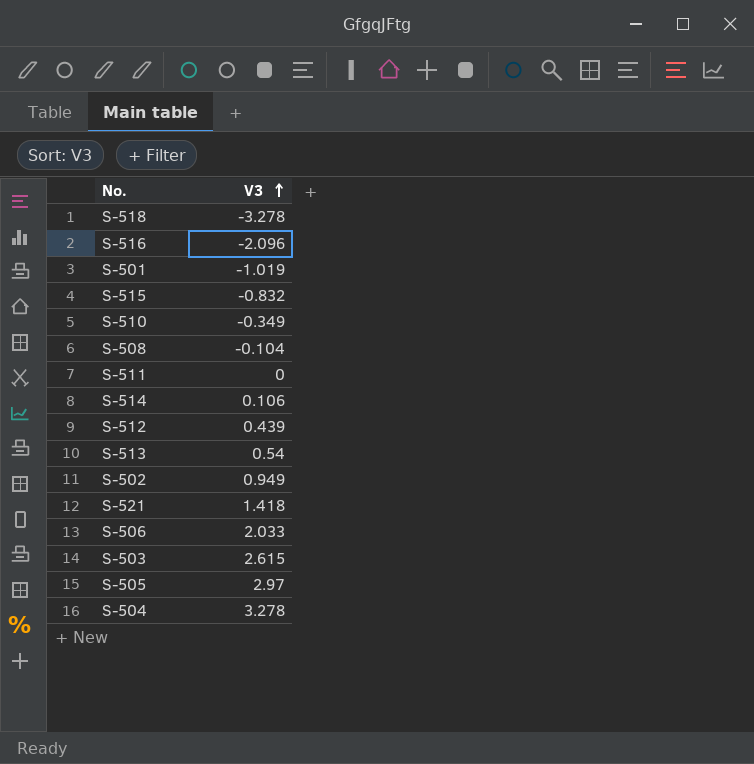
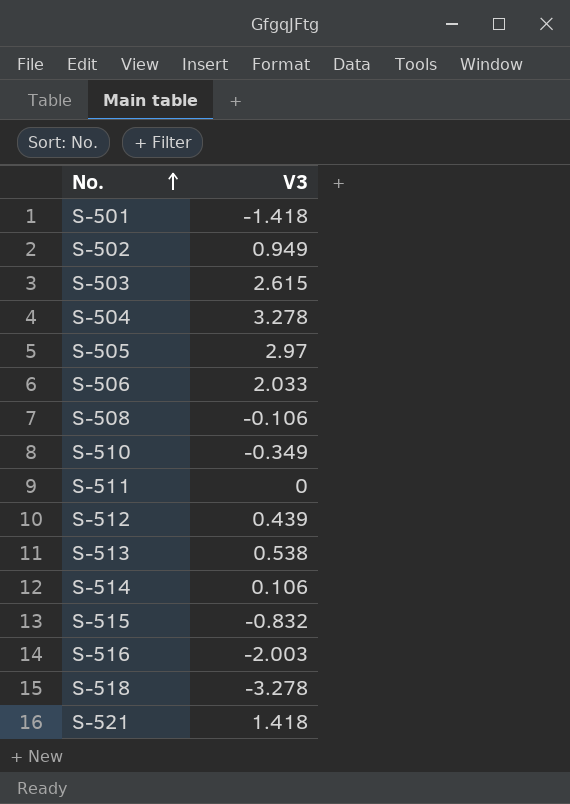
row order: V3 ascending -> No. ascending
S-501 | V3: -1.019 -> -1.418
S-508 | V3: -0.104 -> -0.106
S-513 | V3: 0.54 -> 0.538
S-516 | V3: -2.096 -> -2.003

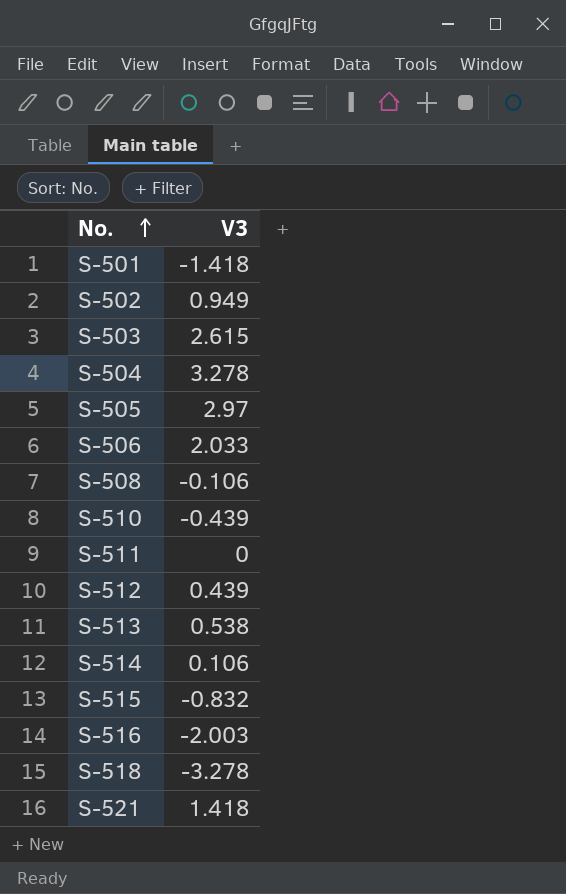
S-510 | V3: -0.349 -> -0.439

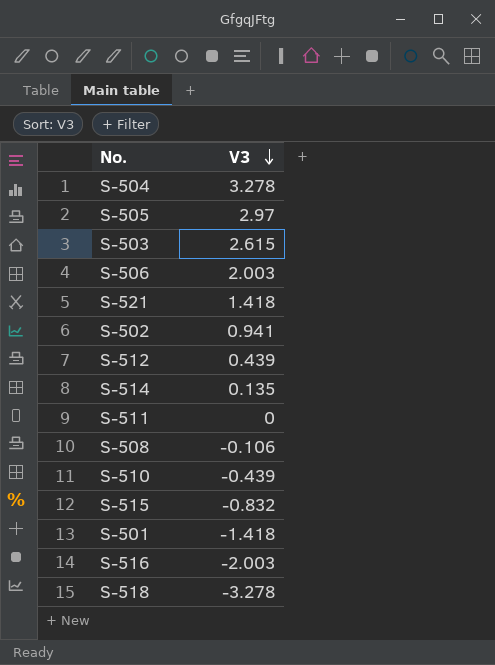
row order: No. ascending -> V3 descending
row S-513: 0.538 -> none
S-506 | V3: 2.033 -> 2.003
S-502 | V3: 0.949 -> 0.941
S-514 | V3: 0.106 -> 0.135

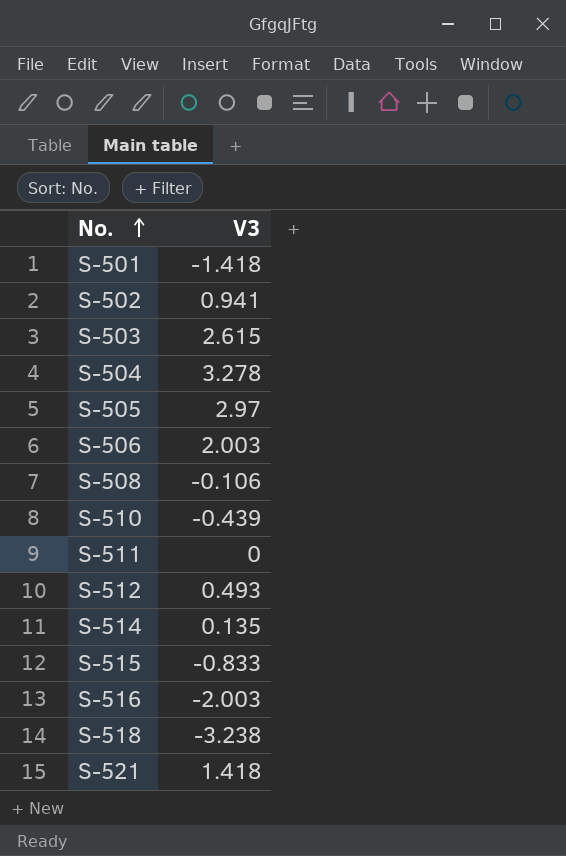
row order: V3 descending -> No. ascending
S-512 | V3: 0.439 -> 0.493
S-515 | V3: -0.832 -> -0.833
S-518 | V3: -3.278 -> -3.238

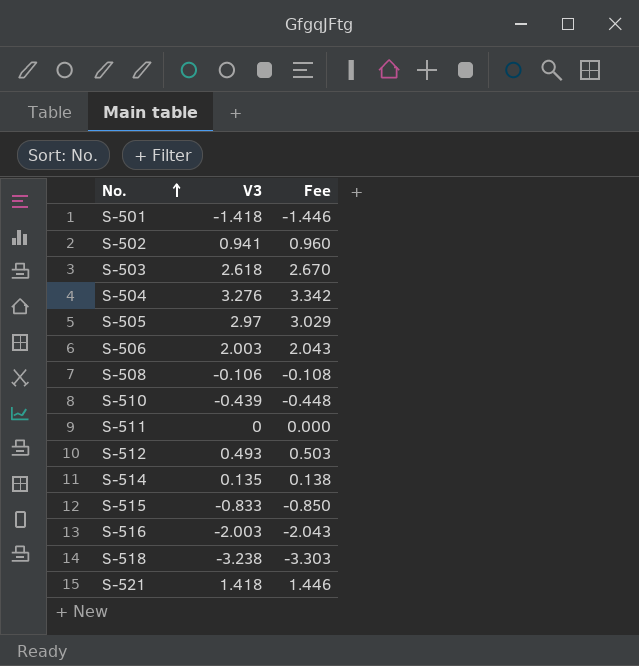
column Fee | formula: none -> [V3] * 1.02
S-503 | V3: 2.615 -> 2.618
S-504 | V3: 3.278 -> 3.276

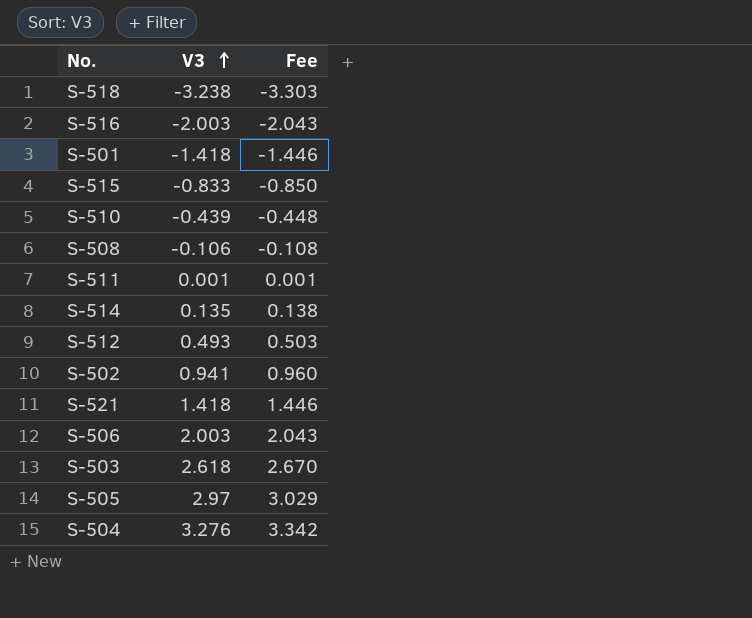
row order: No. ascending -> V3 ascending
S-511 | V3: 0 -> 0.001
S-511 | Fee: 0.000 -> 0.001

